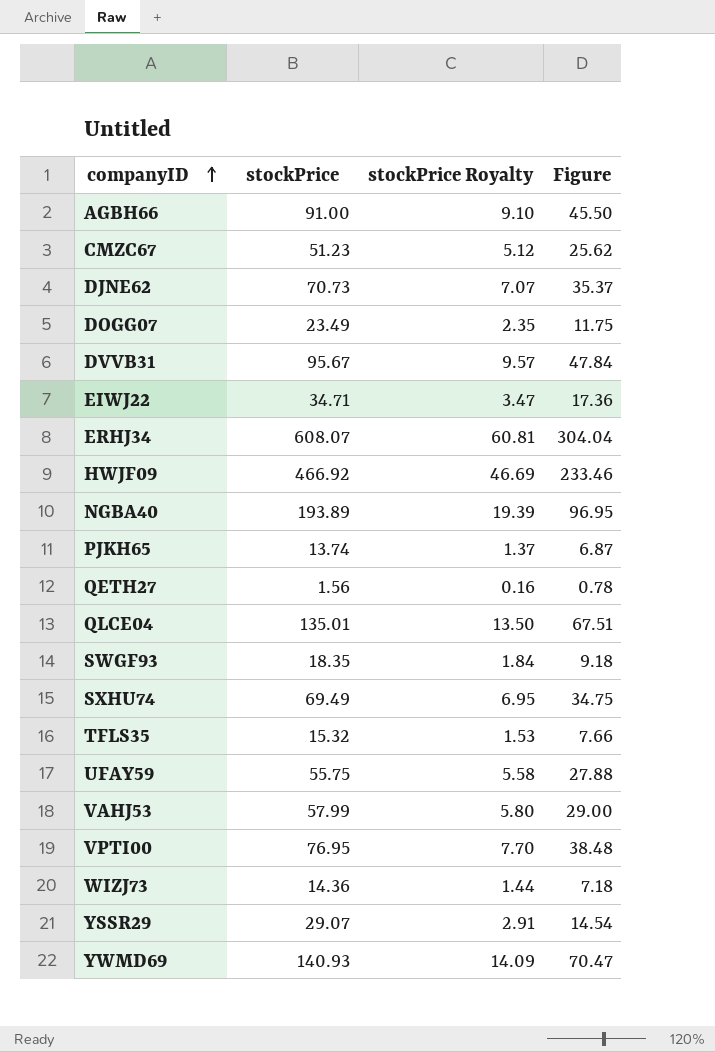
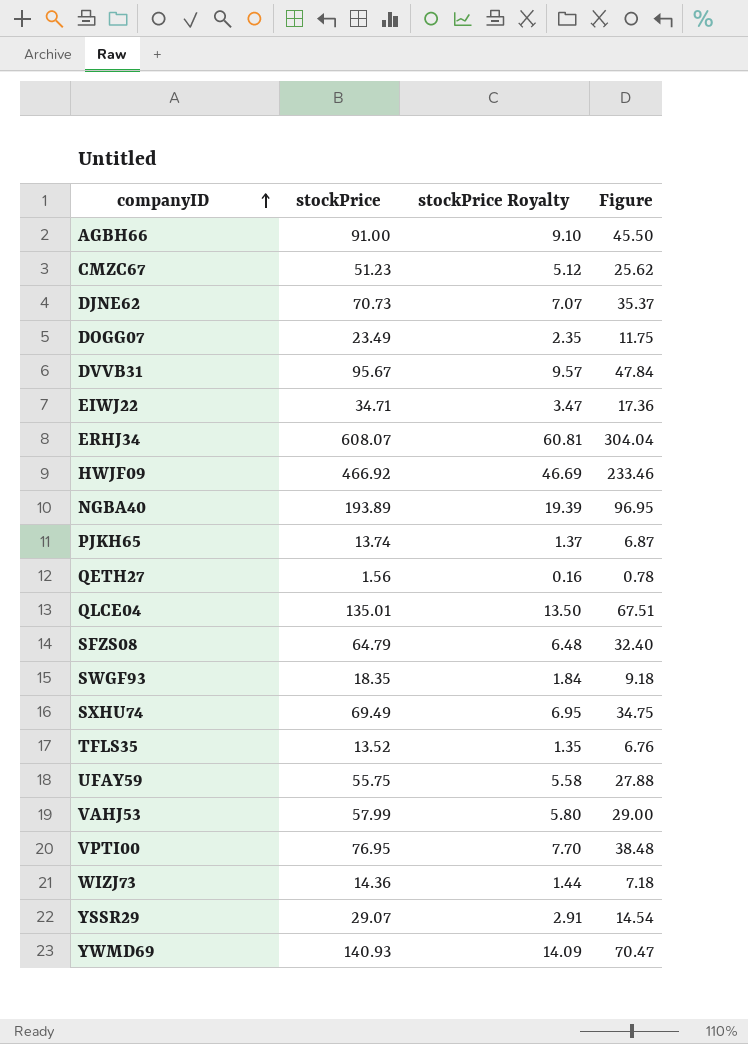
row SFZS08: none -> 64.79 | 6.48 | 32.40
TFLS35 | stockPrice: 15.32 -> 13.52
TFLS35 | stockPrice Royalty: 1.53 -> 1.35
TFLS35 | Figure: 7.66 -> 6.76

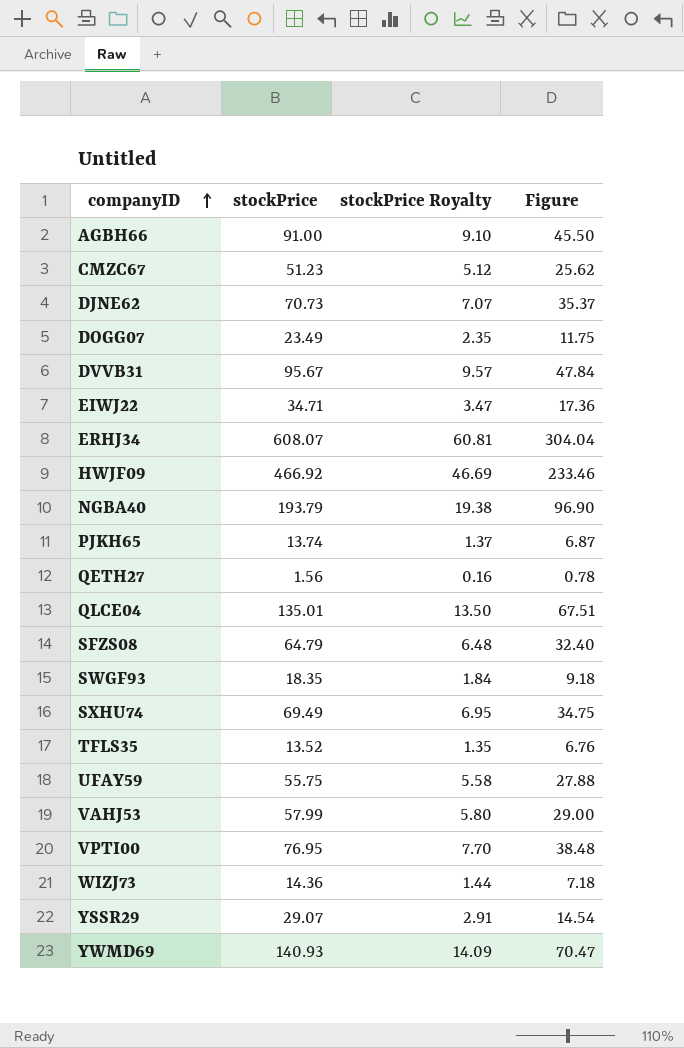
NGBA40 | stockPrice: 193.89 -> 193.79
NGBA40 | stockPrice Royalty: 19.39 -> 19.38
NGBA40 | Figure: 96.95 -> 96.90

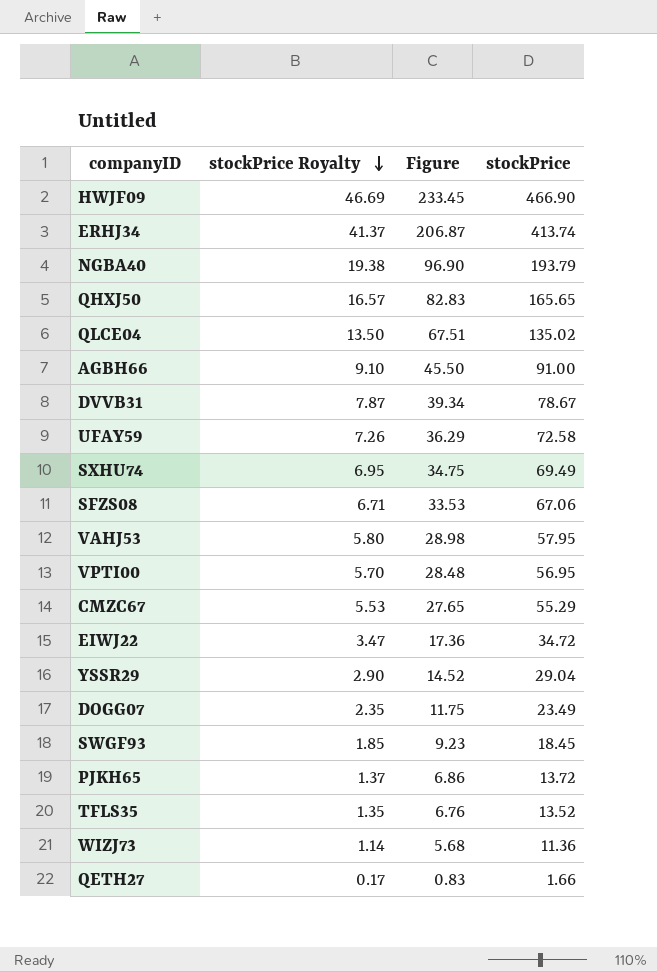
row order: companyID ascending -> stockPrice Royalty descending
column stockPrice | position: 2 -> 4
row DJNE62: 70.73 | 7.07 | 35.37 -> none
row YWMD69: 140.93 | 14.09 | 70.47 -> none
HWJF09 | Figure: 233.46 -> 233.45
HWJF09 | stockPrice: 466.92 -> 466.90
ERHJ34 | stockPrice Royalty: 60.81 -> 41.37
ERHJ34 | Figure: 304.04 -> 206.87
ERHJ34 | stockPrice: 608.07 -> 413.74
row QHXJ50: none -> 16.57 | 82.83 | 165.65
QLCE04 | stockPrice: 135.01 -> 135.02
DVVB31 | stockPrice Royalty: 9.57 -> 7.87
DVVB31 | Figure: 47.84 -> 39.34
DVVB31 | stockPrice: 95.67 -> 78.67
UFAY59 | stockPrice Royalty: 5.58 -> 7.26
UFAY59 | Figure: 27.88 -> 36.29
UFAY59 | stockPrice: 55.75 -> 72.58
SFZS08 | stockPrice Royalty: 6.48 -> 6.71
SFZS08 | Figure: 32.40 -> 33.53
SFZS08 | stockPrice: 64.79 -> 67.06
VAHJ53 | Figure: 29.00 -> 28.98
VAHJ53 | stockPrice: 57.99 -> 57.95
VPTI00 | stockPrice Royalty: 7.70 -> 5.70
VPTI00 | Figure: 38.48 -> 28.48
VPTI00 | stockPrice: 76.95 -> 56.95
CMZC67 | stockPrice Royalty: 5.12 -> 5.53
CMZC67 | Figure: 25.62 -> 27.65
CMZC67 | stockPrice: 51.23 -> 55.29
EIWJ22 | stockPrice: 34.71 -> 34.72
YSSR29 | stockPrice Royalty: 2.91 -> 2.90
YSSR29 | Figure: 14.54 -> 14.52
YSSR29 | stockPrice: 29.07 -> 29.04
SWGF93 | stockPrice Royalty: 1.84 -> 1.85
SWGF93 | Figure: 9.18 -> 9.23
SWGF93 | stockPrice: 18.35 -> 18.45
PJKH65 | Figure: 6.87 -> 6.86
PJKH65 | stockPrice: 13.74 -> 13.72
WIZJ73 | stockPrice Royalty: 1.44 -> 1.14
WIZJ73 | Figure: 7.18 -> 5.68
WIZJ73 | stockPrice: 14.36 -> 11.36
QETH27 | stockPrice Royalty: 0.16 -> 0.17
QETH27 | Figure: 0.78 -> 0.83
QETH27 | stockPrice: 1.56 -> 1.66

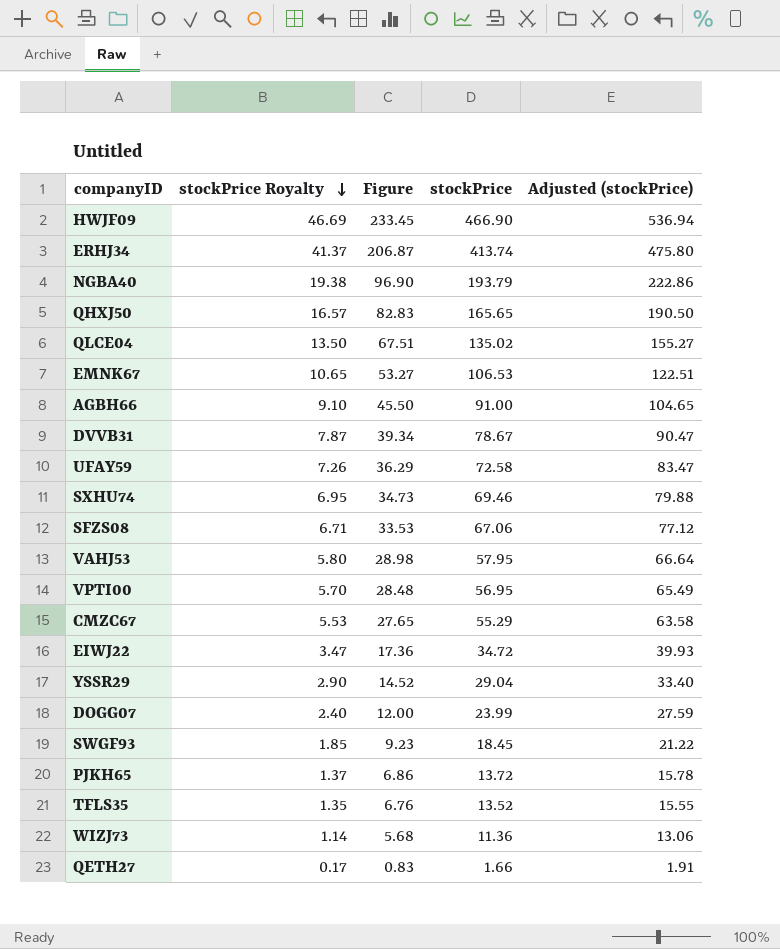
column Adjusted (stockPrice) | formula: none -> [stockPrice] * 1.15
row EMNK67: none -> 10.65 | 53.27 | 106.53 | 122.51
SXHU74 | Figure: 34.75 -> 34.73
SXHU74 | stockPrice: 69.49 -> 69.46
DOGG07 | stockPrice Royalty: 2.35 -> 2.40
DOGG07 | Figure: 11.75 -> 12.00
DOGG07 | stockPrice: 23.49 -> 23.99

